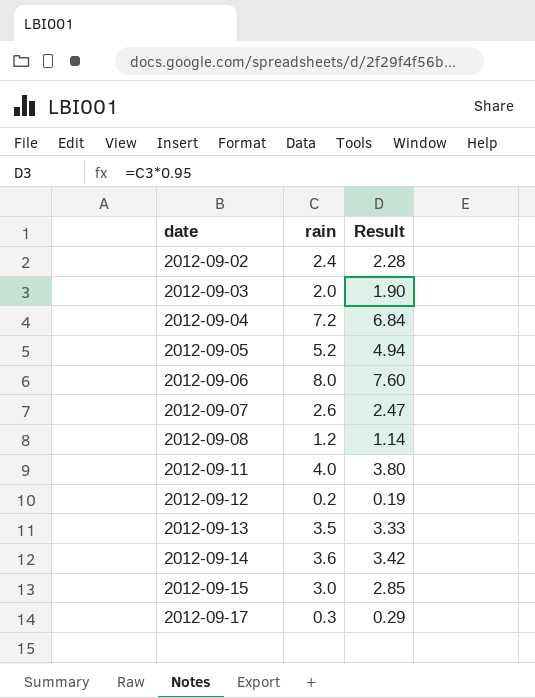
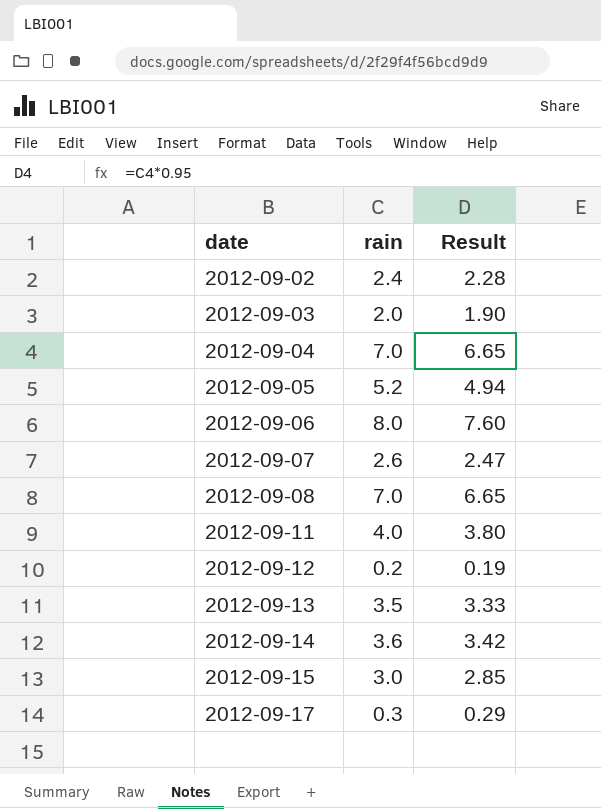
2012-09-04 | rain: 7.2 -> 7.0
2012-09-04 | Result: 6.84 -> 6.65
2012-09-08 | rain: 1.2 -> 7.0
2012-09-08 | Result: 1.14 -> 6.65

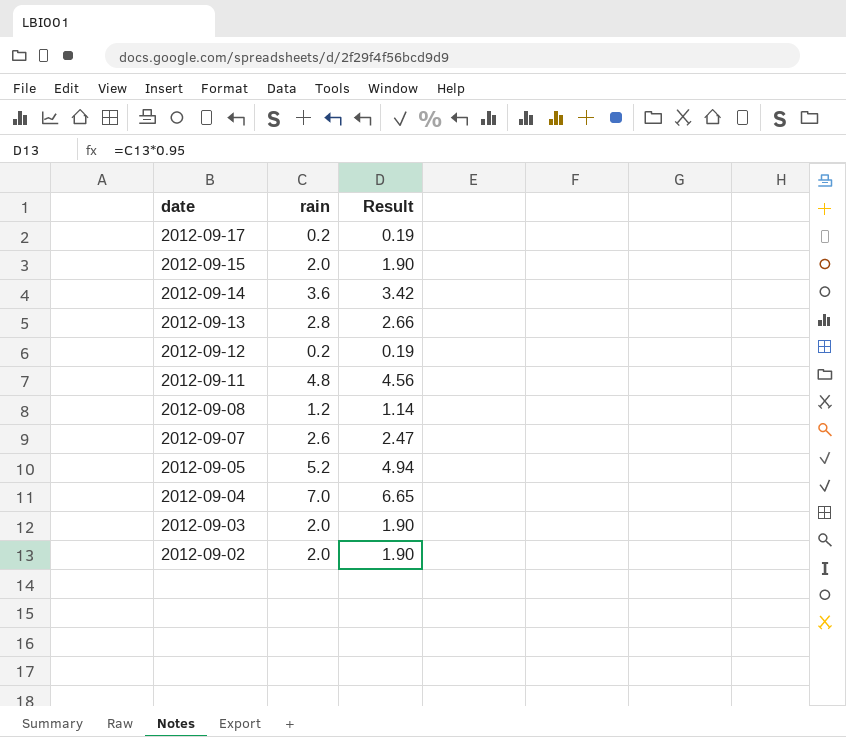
row order: date ascending -> date descending
row 2012-09-06: 8.0 | 7.60 -> none
2012-09-17 | rain: 0.3 -> 0.2
2012-09-17 | Result: 0.29 -> 0.19
2012-09-15 | rain: 3.0 -> 2.0
2012-09-15 | Result: 2.85 -> 1.90
2012-09-13 | rain: 3.5 -> 2.8
2012-09-13 | Result: 3.33 -> 2.66
2012-09-11 | rain: 4.0 -> 4.8
2012-09-11 | Result: 3.80 -> 4.56
2012-09-08 | rain: 7.0 -> 1.2
2012-09-08 | Result: 6.65 -> 1.14
2012-09-02 | rain: 2.4 -> 2.0
2012-09-02 | Result: 2.28 -> 1.90

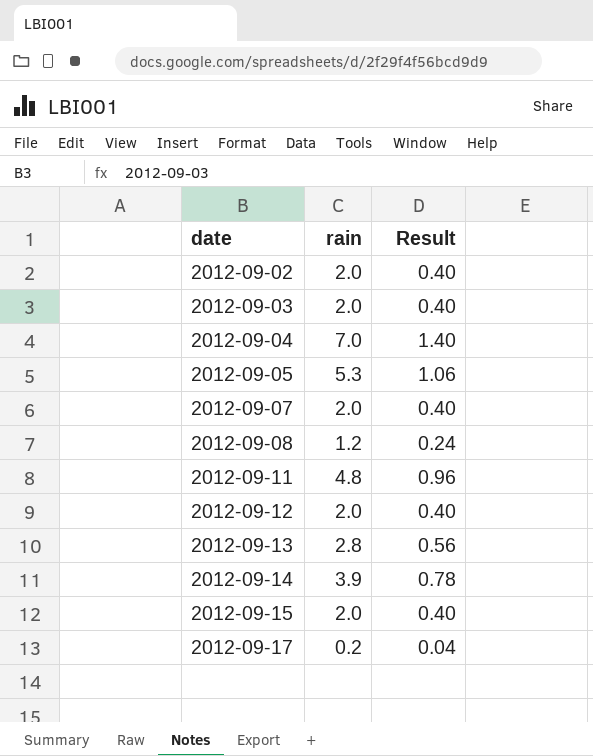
row order: date descending -> date ascending
column Result | formula: [rain] * 0.95 -> [rain] * 0.2
2012-09-05 | rain: 5.2 -> 5.3
2012-09-07 | rain: 2.6 -> 2.0
2012-09-12 | rain: 0.2 -> 2.0
2012-09-14 | rain: 3.6 -> 3.9

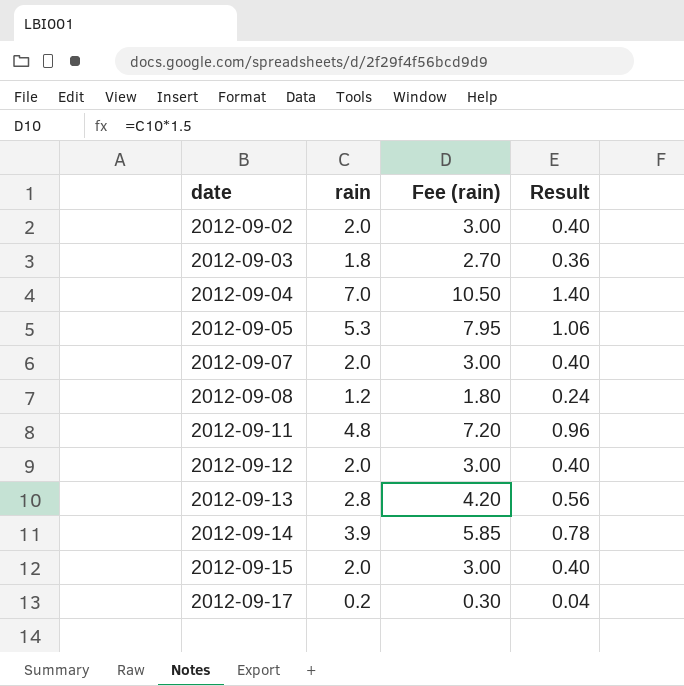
column Fee (rain) | formula: none -> [rain] * 1.5
2012-09-03 | rain: 2.0 -> 1.8
2012-09-03 | Result: 0.40 -> 0.36

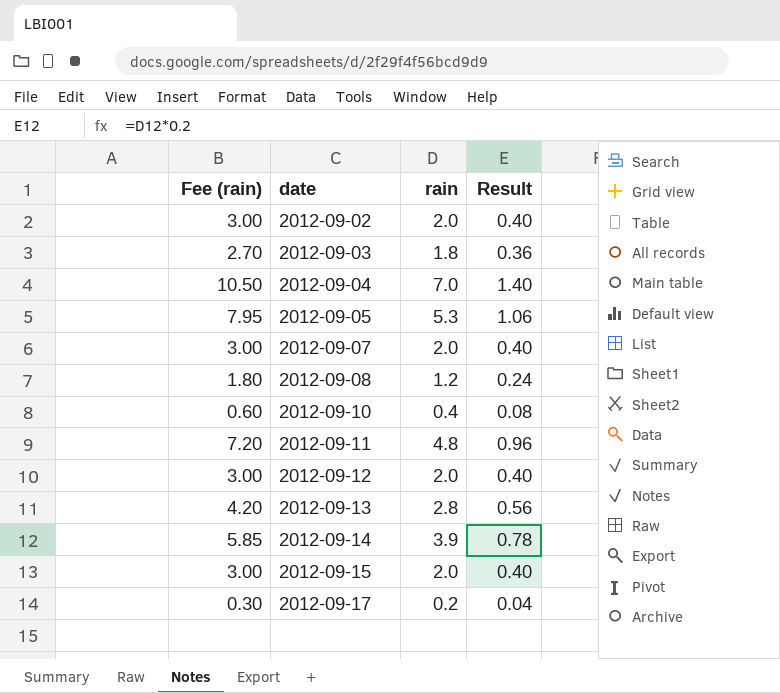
column Fee (rain) | position: 3 -> 1
row 2012-09-10: none -> 0.60 | 0.4 | 0.08

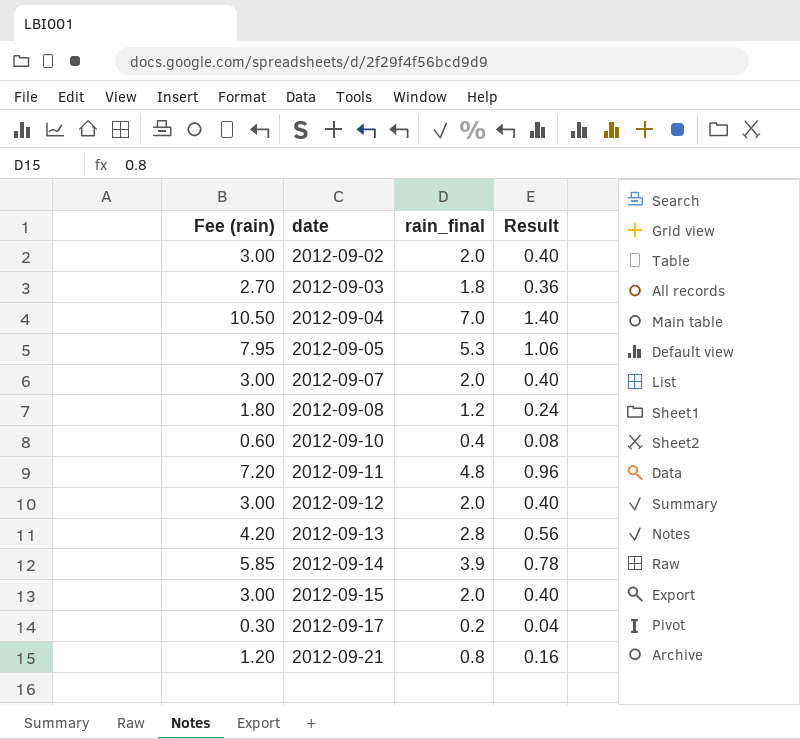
column name: rain -> rain_final
row 2012-09-21: none -> 1.20 | 0.8 | 0.16

